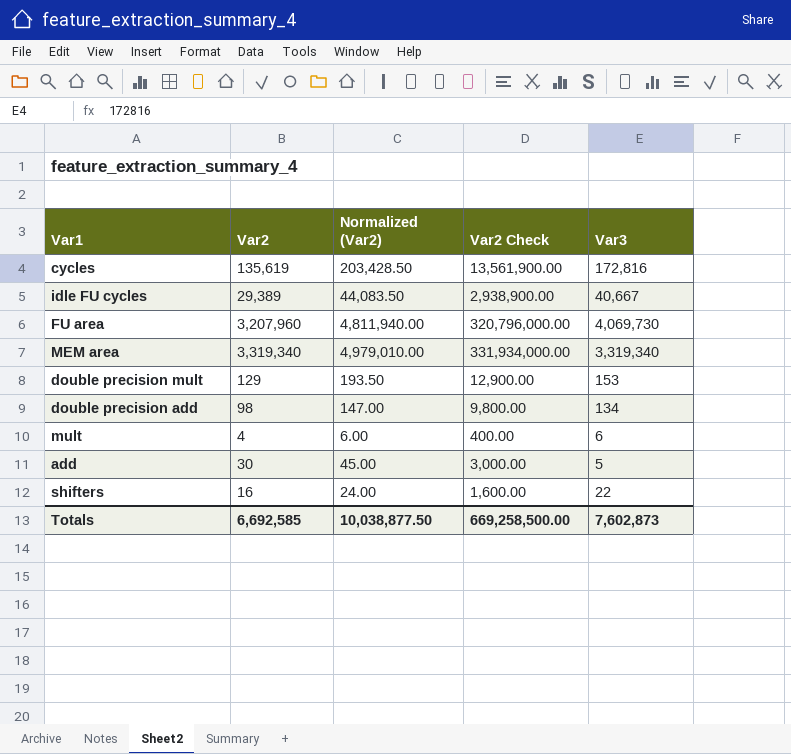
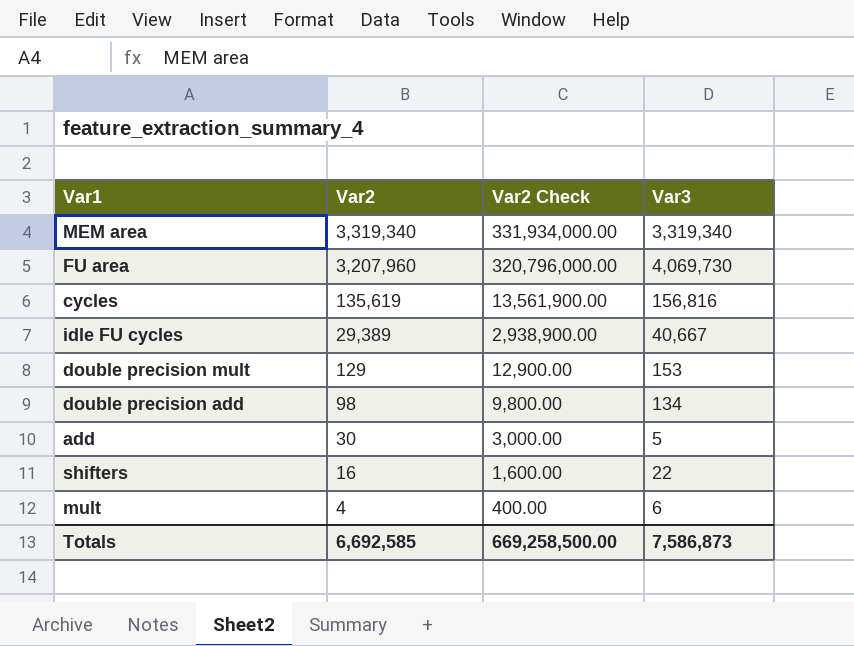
row order: none -> Var2 descending
column Normalized (Var2) | formula: [Var2] * 1.5 -> none
cycles | Var3: 172,816 -> 156,816
Totals | Var3: 7,602,873 -> 7,586,873

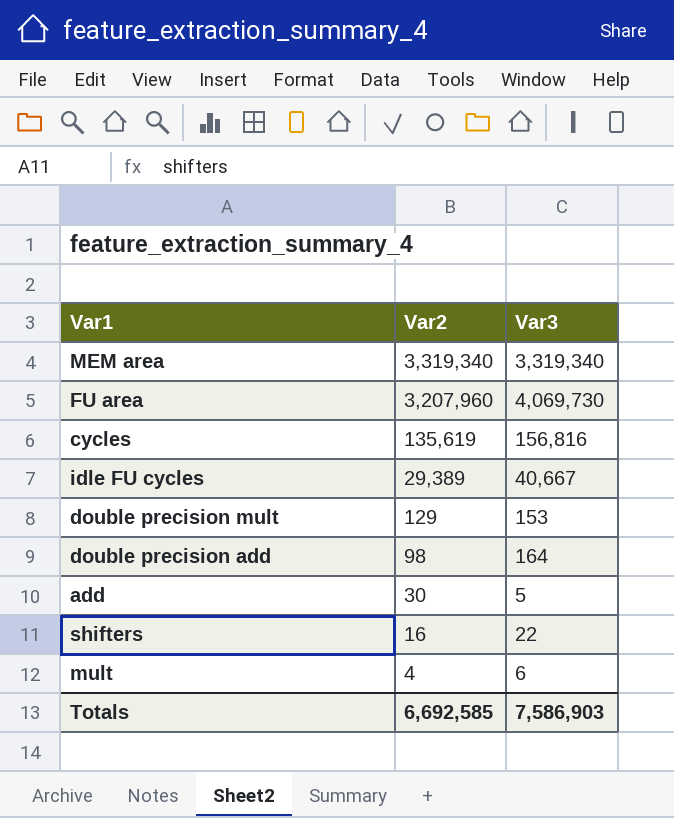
column Var2 Check | formula: [Var2] * 100 -> none
double precision add | Var3: 134 -> 164
Totals | Var3: 7,586,873 -> 7,586,903

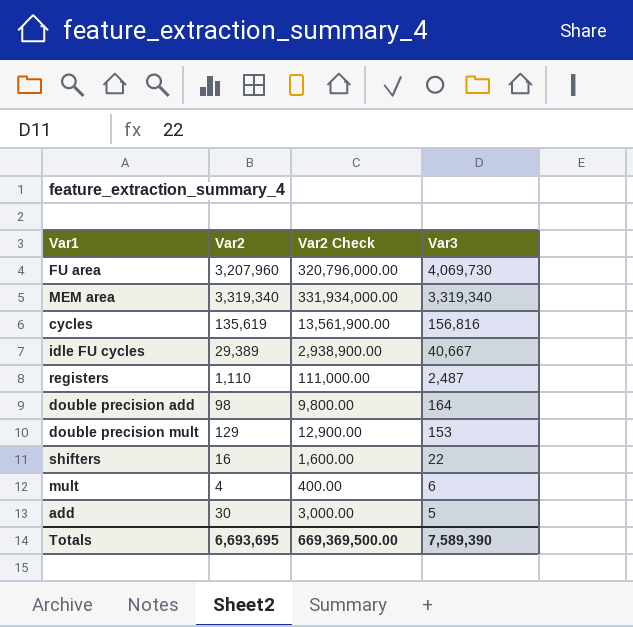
row order: Var2 descending -> Var3 descending
column Var2 Check | formula: none -> [Var2] * 100
row registers: none -> 1,110 | 111,000.00 | 2,487
Totals | Var2: 6,692,585 -> 6,693,695
Totals | Var3: 7,586,903 -> 7,589,390

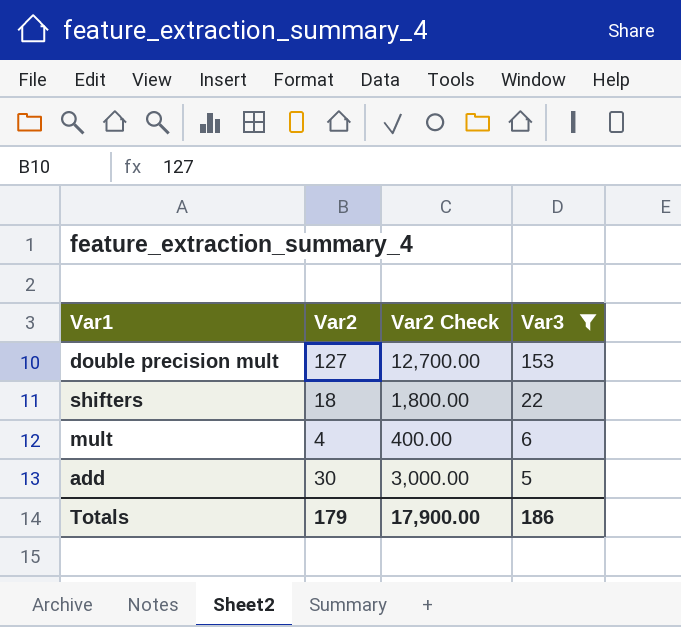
filter: none -> Var3 <= 153
double precision mult | Var2: 129 -> 127
double precision mult | Var2 Check: 12,900.00 -> 12,700.00
shifters | Var2: 16 -> 18
shifters | Var2 Check: 1,600.00 -> 1,800.00
Totals | Var2: 6,693,695 -> 179
Totals | Var2 Check: 669,369,500.00 -> 17,900.00
Totals | Var3: 7,589,390 -> 186

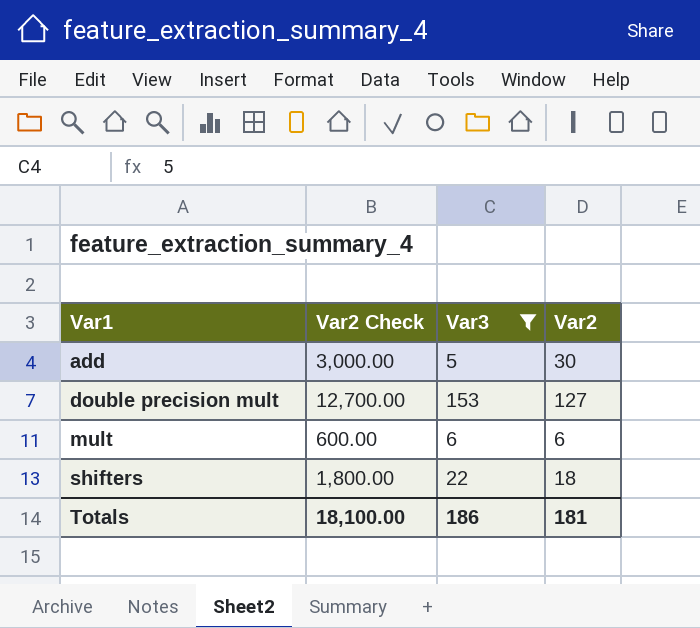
row order: Var3 descending -> Var1 ascending
column Var2 | position: 2 -> 4
mult | Var2 Check: 400.00 -> 600.00
mult | Var2: 4 -> 6
Totals | Var2 Check: 17,900.00 -> 18,100.00
Totals | Var2: 179 -> 181

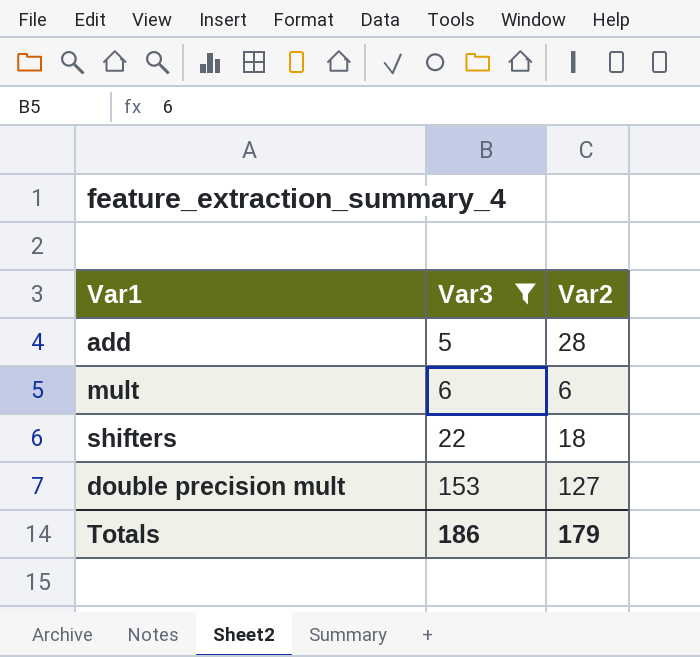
row order: Var1 ascending -> Var3 ascending
column Var2 Check | formula: [Var2] * 100 -> none
add | Var2: 30 -> 28
Totals | Var2: 181 -> 179

